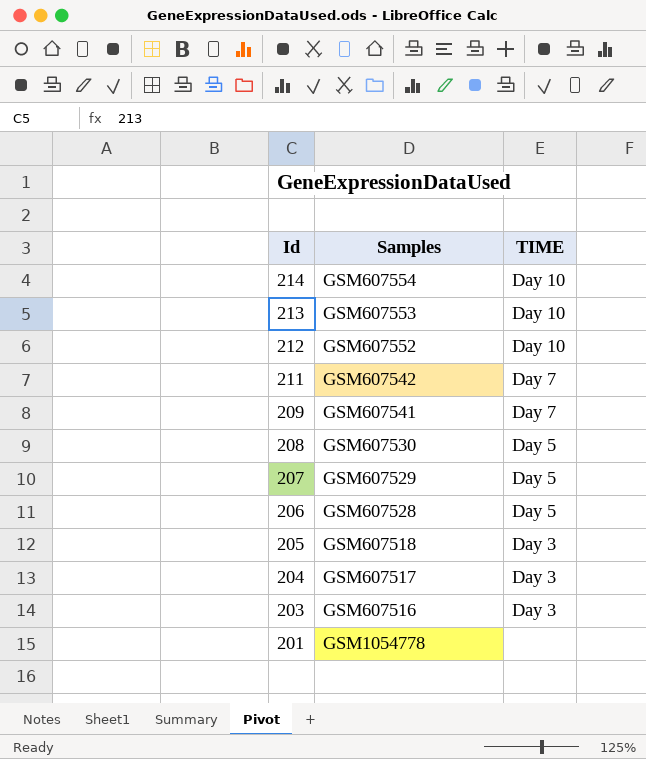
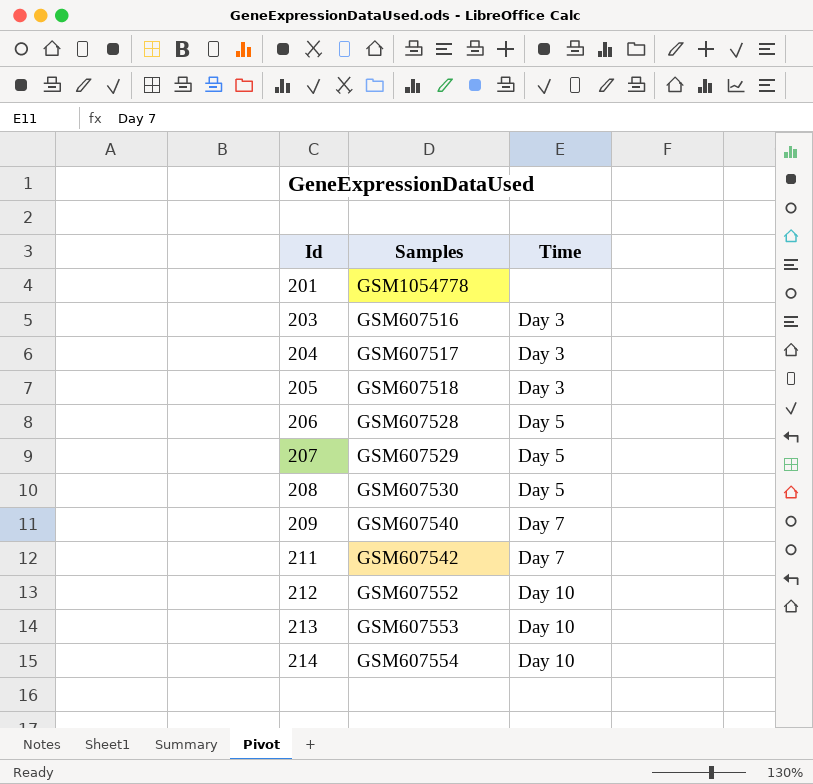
row order: Id descending -> Id ascending
column name: TIME -> Time
209 | Samples: GSM607541 -> GSM607540

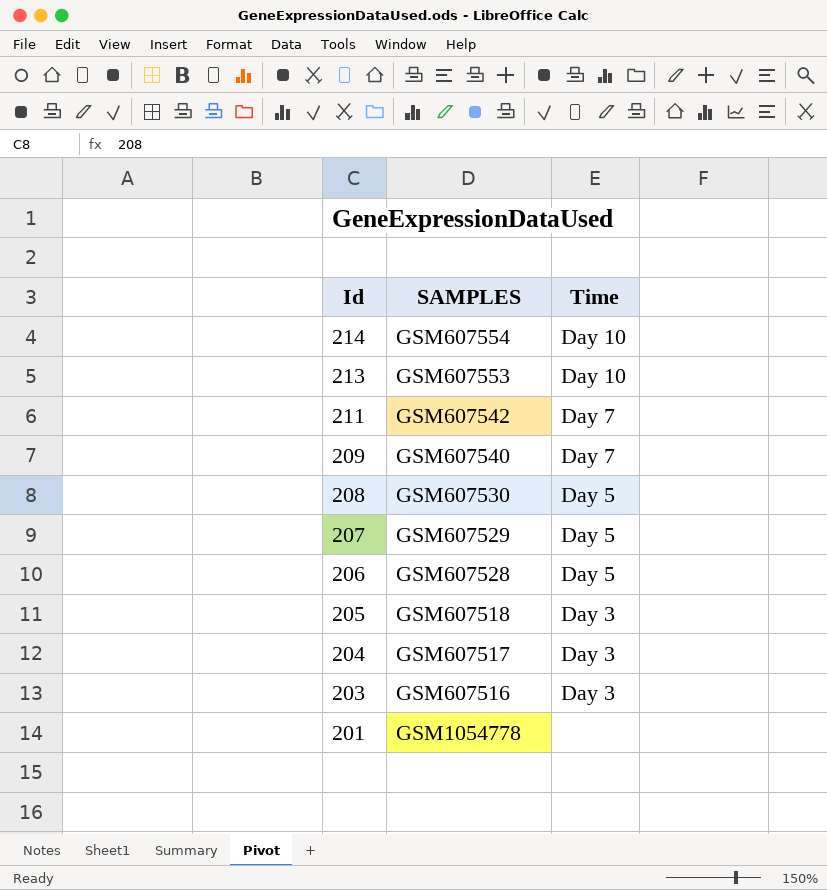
row order: Id ascending -> Id descending
column name: Samples -> SAMPLES
row 212: GSM607552 | Day 10 -> none

